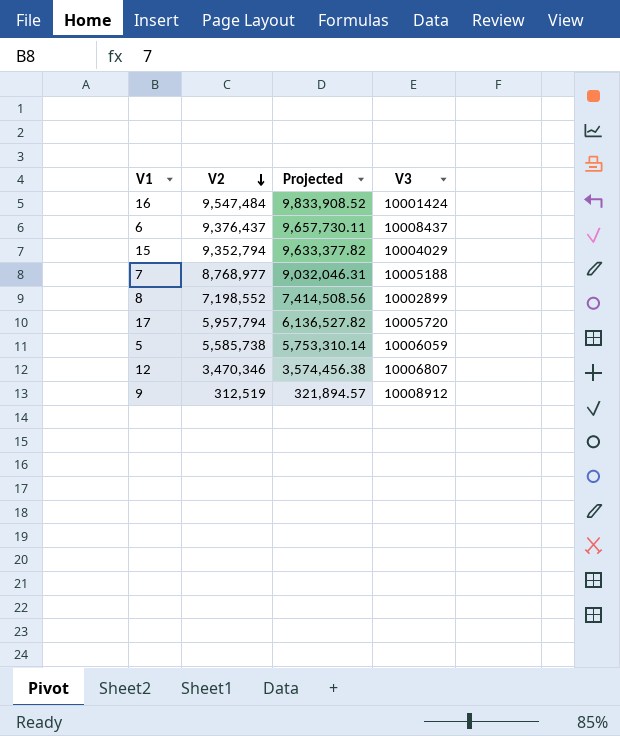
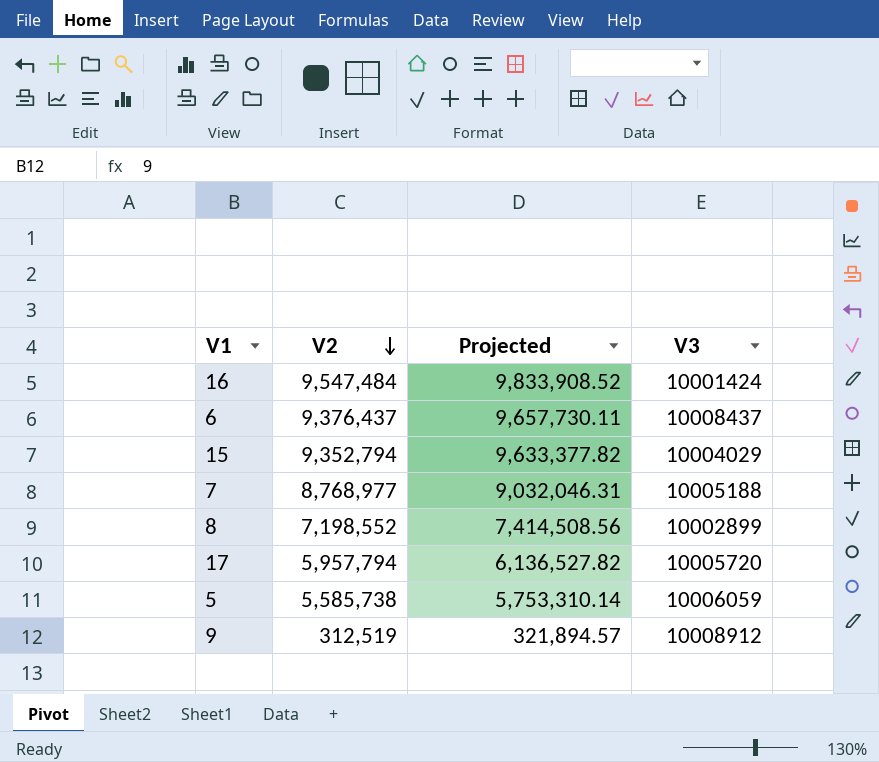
row 12: 3,470,346 | 3,574,456.38 | 10006807 -> none

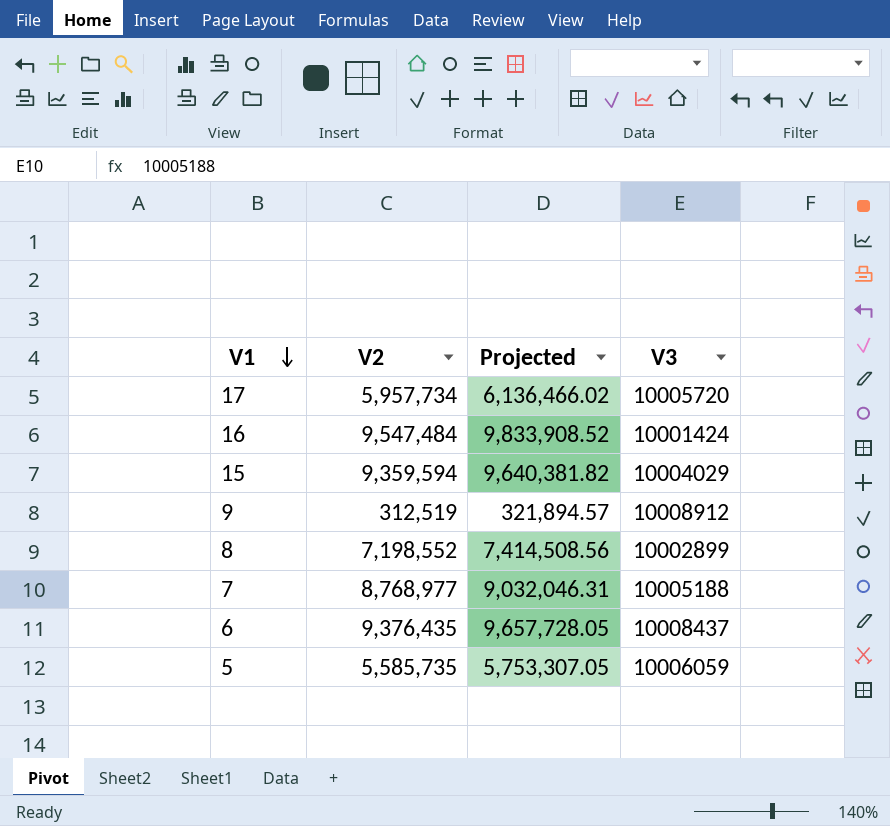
row order: V2 descending -> V1 descending
17 | V2: 5,957,794 -> 5,957,734
17 | Projected: 6,136,527.82 -> 6,136,466.02
15 | V2: 9,352,794 -> 9,359,594
15 | Projected: 9,633,377.82 -> 9,640,381.82
6 | V2: 9,376,437 -> 9,376,435
6 | Projected: 9,657,730.11 -> 9,657,728.05
5 | V2: 5,585,738 -> 5,585,735
5 | Projected: 5,753,310.14 -> 5,753,307.05

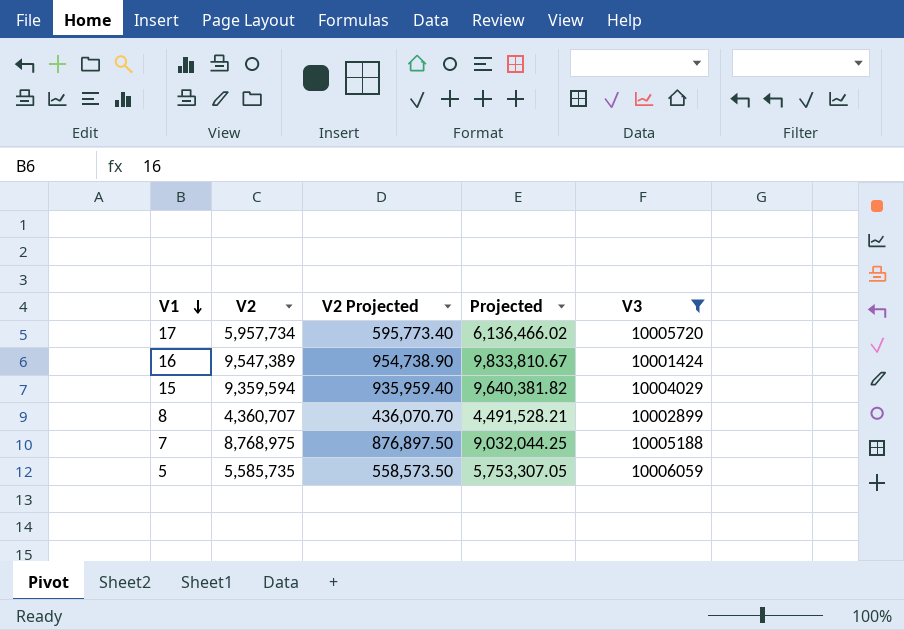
filter: none -> V3 <= 10006059
column V2 Projected | formula: none -> [V2] * 0.1
16 | V2: 9,547,484 -> 9,547,389
16 | Projected: 9,833,908.52 -> 9,833,810.67
8 | V2: 7,198,552 -> 4,360,707
8 | Projected: 7,414,508.56 -> 4,491,528.21
7 | V2: 8,768,977 -> 8,768,975
7 | Projected: 9,032,046.31 -> 9,032,044.25

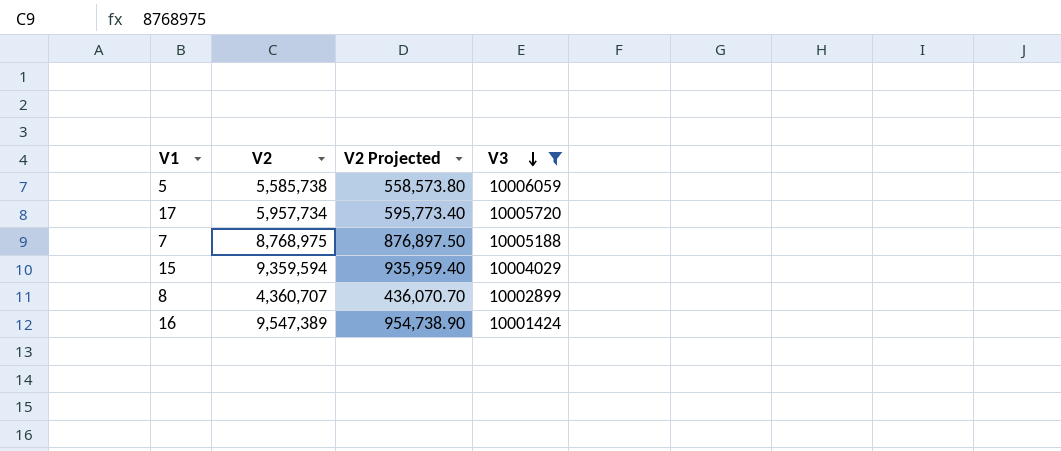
row order: V1 descending -> V3 descending
column Projected | formula: [V2] * 1.03 -> none
5 | V2: 5,585,735 -> 5,585,738
5 | V2 Projected: 558,573.50 -> 558,573.80

